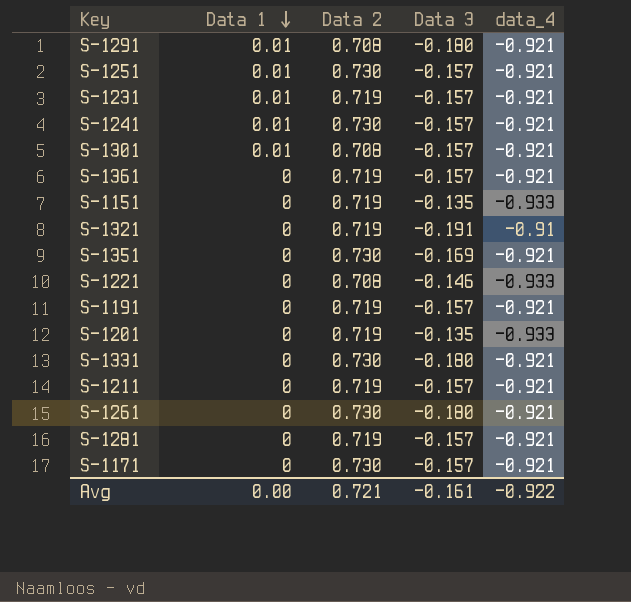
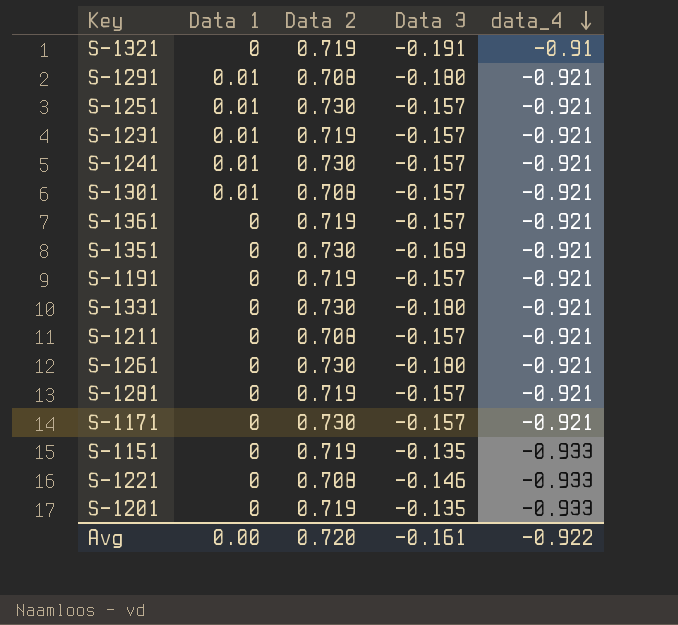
row order: Data 1 descending -> data_4 descending
S-1211 | Data 2: 0.719 -> 0.708
Avg | Data 2: 0.721 -> 0.720

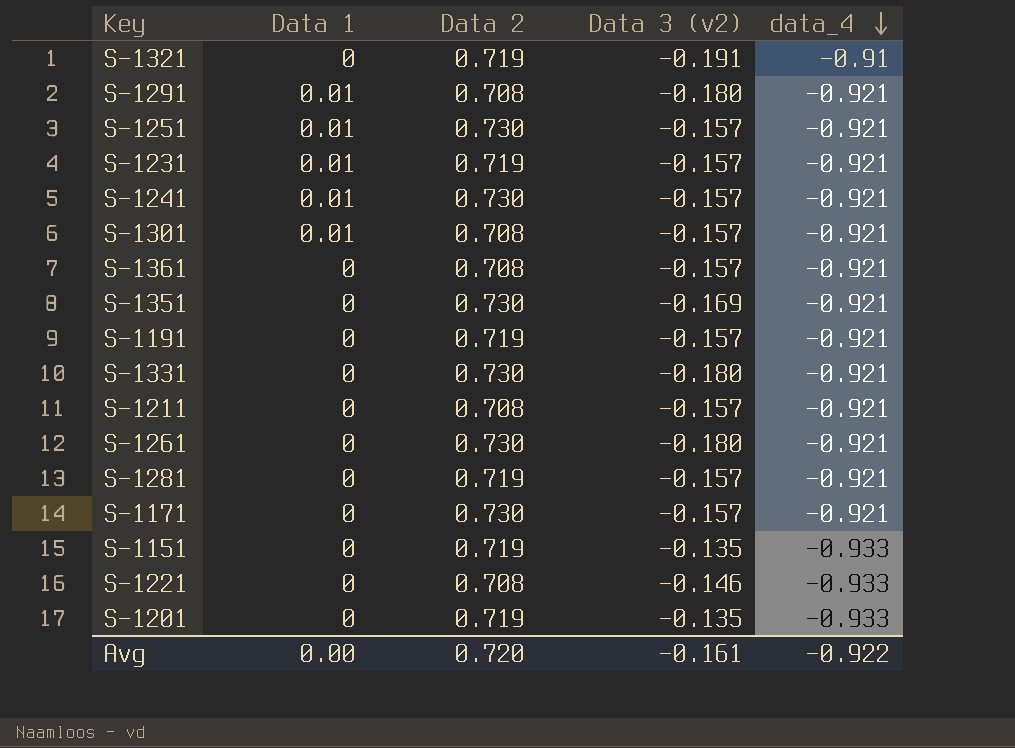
column name: Data 3 -> Data 3 (v2)
S-1361 | Data 2: 0.719 -> 0.708

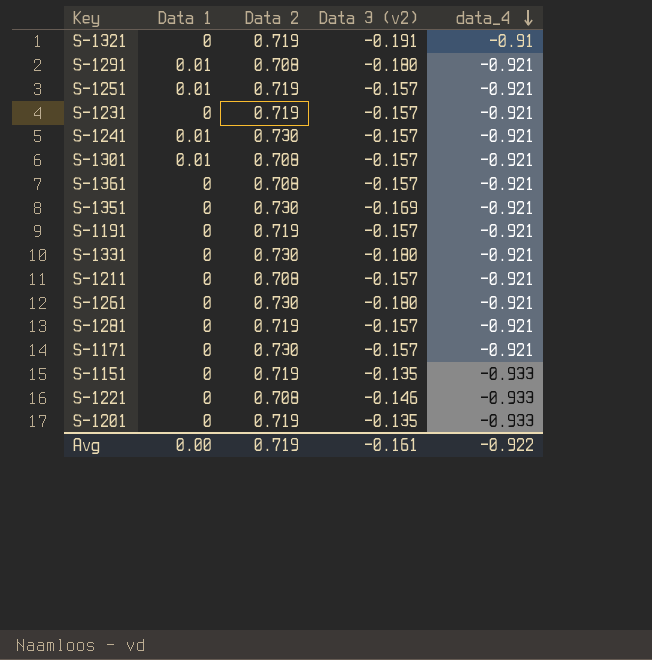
S-1251 | Data 2: 0.730 -> 0.719
S-1231 | Data 1: 0.01 -> 0
Avg | Data 2: 0.720 -> 0.719

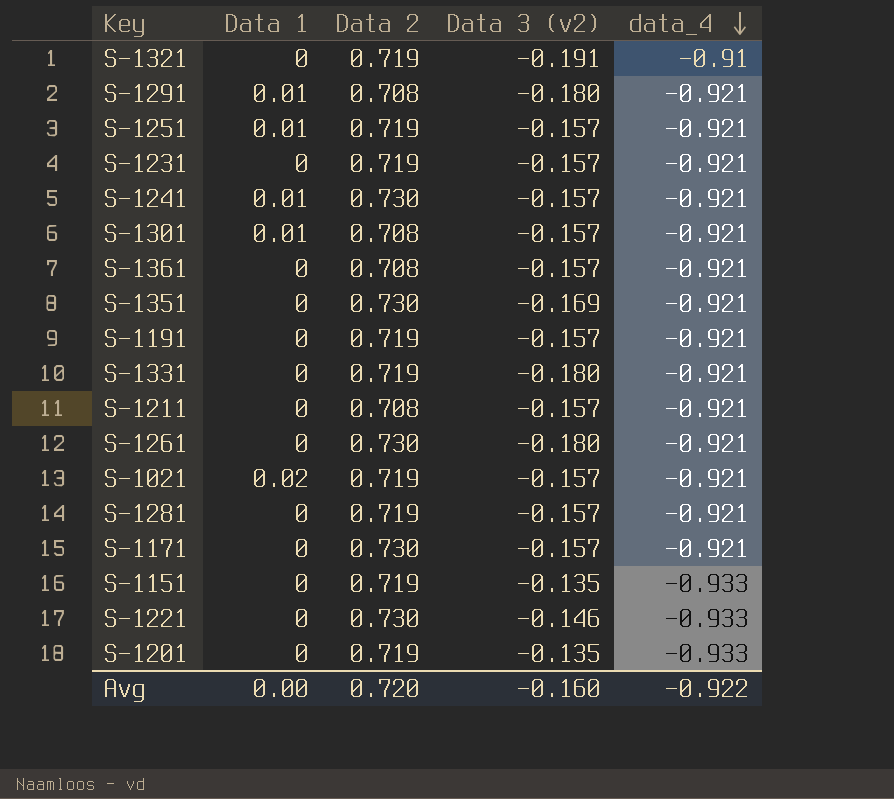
S-1331 | Data 2: 0.730 -> 0.719
row S-1021: none -> 0.02 | 0.719 | -0.157 | -0.921
S-1221 | Data 2: 0.708 -> 0.730
Avg | Data 2: 0.719 -> 0.720
Avg | Data 3 (v2): -0.161 -> -0.160

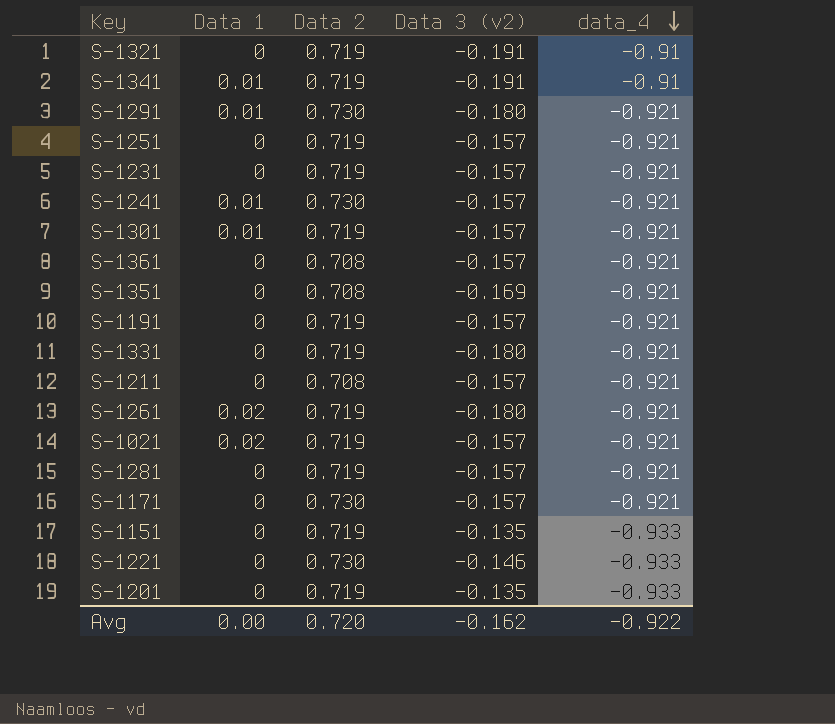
row S-1341: none -> 0.01 | 0.719 | -0.191 | -0.91
S-1291 | Data 2: 0.708 -> 0.730
S-1251 | Data 1: 0.01 -> 0
S-1301 | Data 2: 0.708 -> 0.719
S-1351 | Data 2: 0.730 -> 0.708
S-1261 | Data 1: 0 -> 0.02
S-1261 | Data 2: 0.730 -> 0.719
Avg | Data 3 (v2): -0.160 -> -0.162

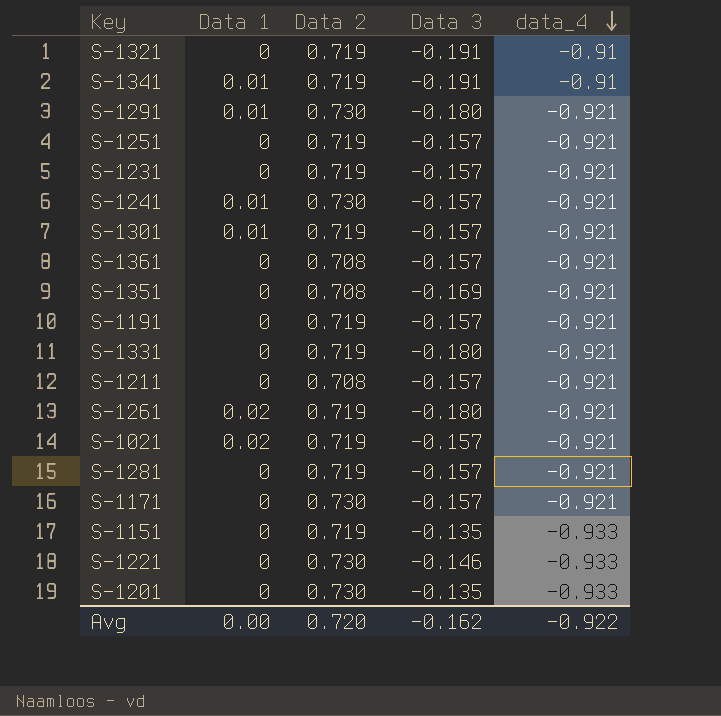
column name: Data 3 (v2) -> Data 3
S-1201 | Data 2: 0.719 -> 0.730

